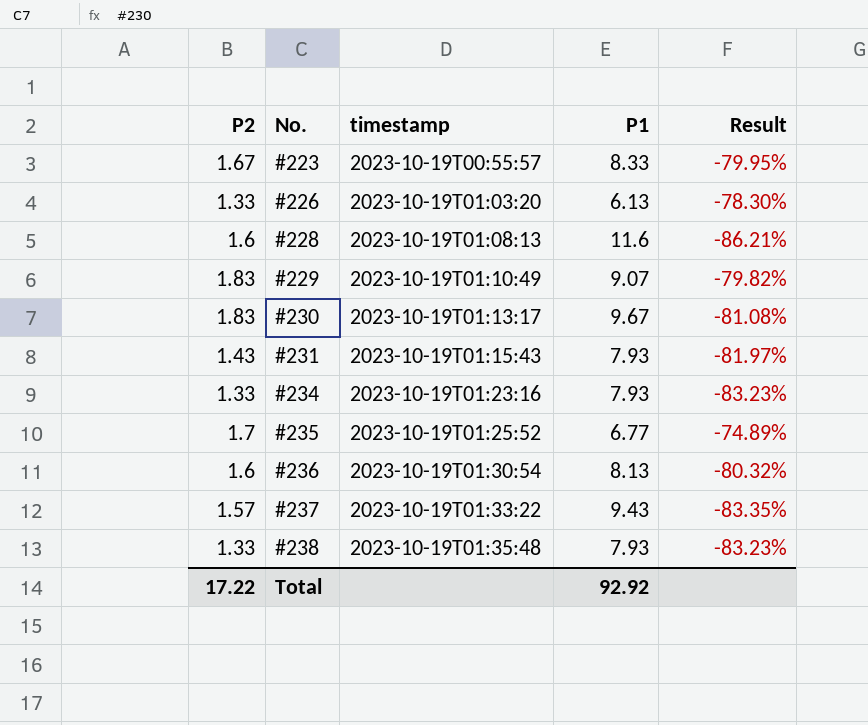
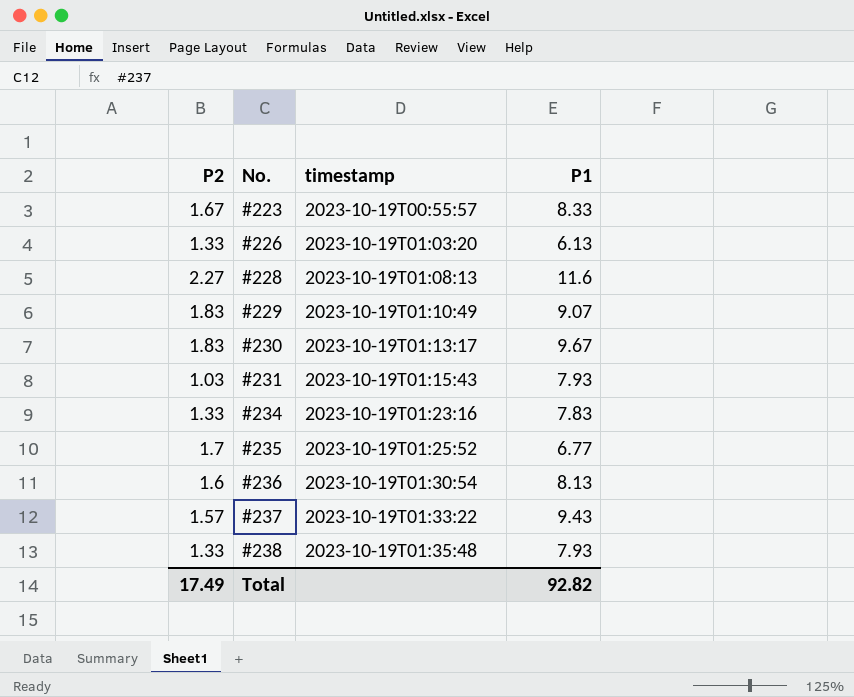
column Result | formula: ([P2] - [P1]) / [P1] -> none
#228 | P2: 1.6 -> 2.27
#231 | P2: 1.43 -> 1.03
#234 | P1: 7.93 -> 7.83
Total | P2: 17.22 -> 17.49
Total | P1: 92.92 -> 92.82

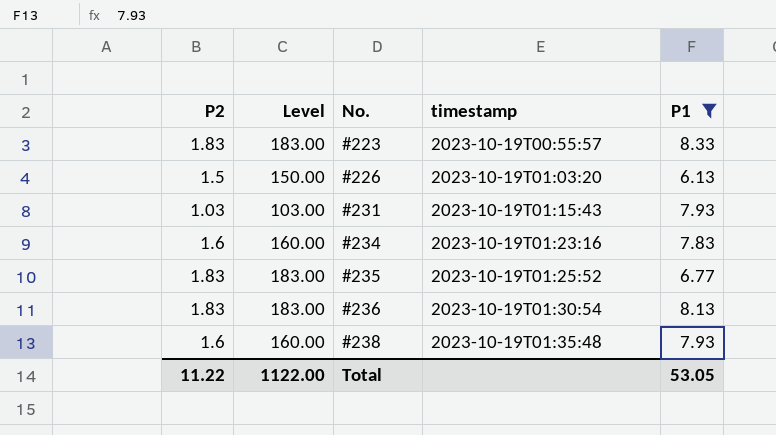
filter: none -> P1 <= 8.33
column Level | formula: none -> [P2] * 100
#223 | P2: 1.67 -> 1.83
#226 | P2: 1.33 -> 1.5
#234 | P2: 1.33 -> 1.6
#235 | P2: 1.7 -> 1.83
#236 | P2: 1.6 -> 1.83
#238 | P2: 1.33 -> 1.6
Total | P2: 17.49 -> 11.22
Total | P1: 92.82 -> 53.05

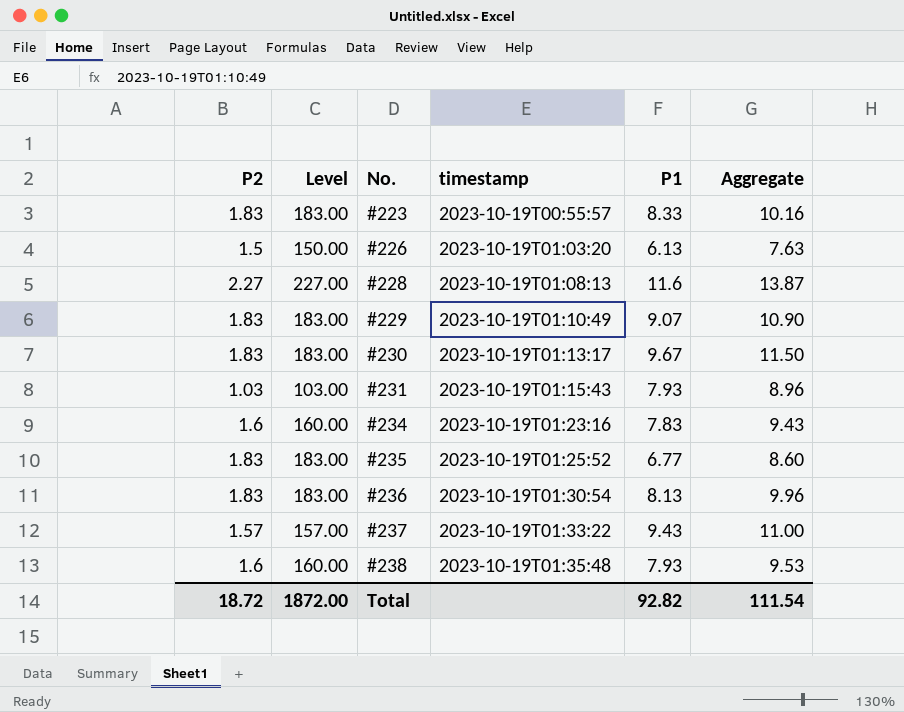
filter: P1 <= 8.33 -> none
column Aggregate | formula: none -> [P2] + [P1]
Total | P2: 11.22 -> 18.72
Total | Level: 1122.00 -> 1872.00
Total | P1: 53.05 -> 92.82

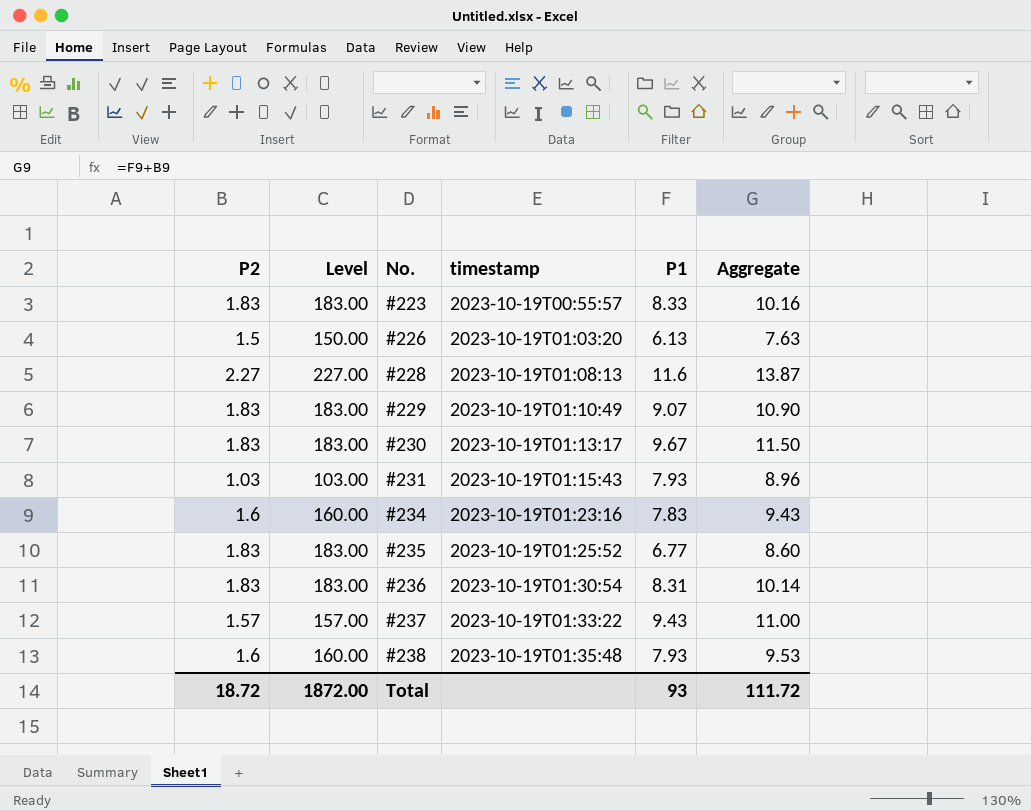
#236 | P1: 8.13 -> 8.31
#236 | Aggregate: 9.96 -> 10.14
Total | P1: 92.82 -> 93
Total | Aggregate: 111.54 -> 111.72

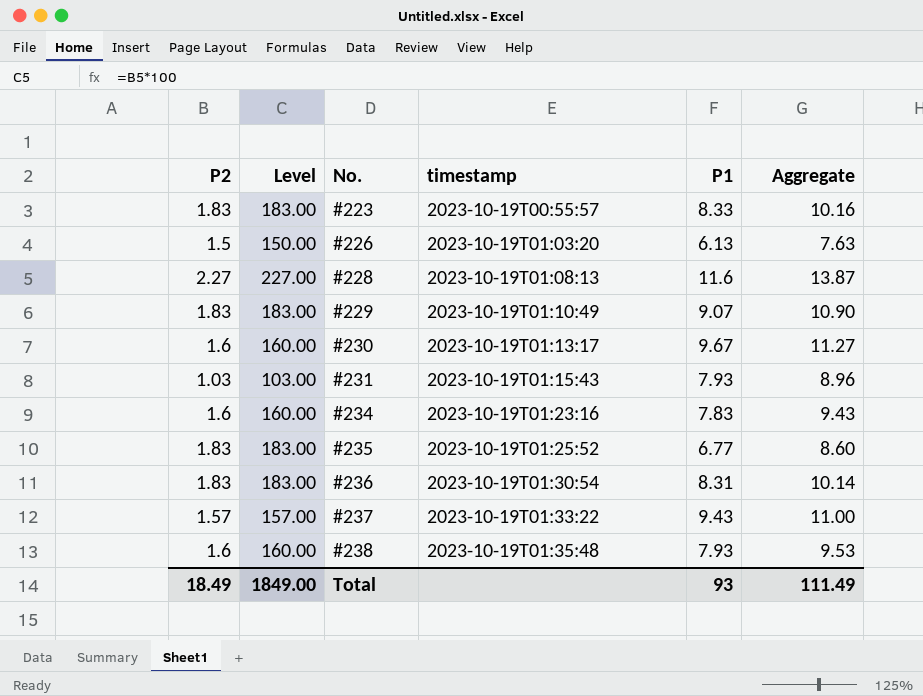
#230 | P2: 1.83 -> 1.6
#230 | Level: 183.00 -> 160.00
#230 | Aggregate: 11.50 -> 11.27
Total | P2: 18.72 -> 18.49
Total | Level: 1872.00 -> 1849.00
Total | Aggregate: 111.72 -> 111.49

